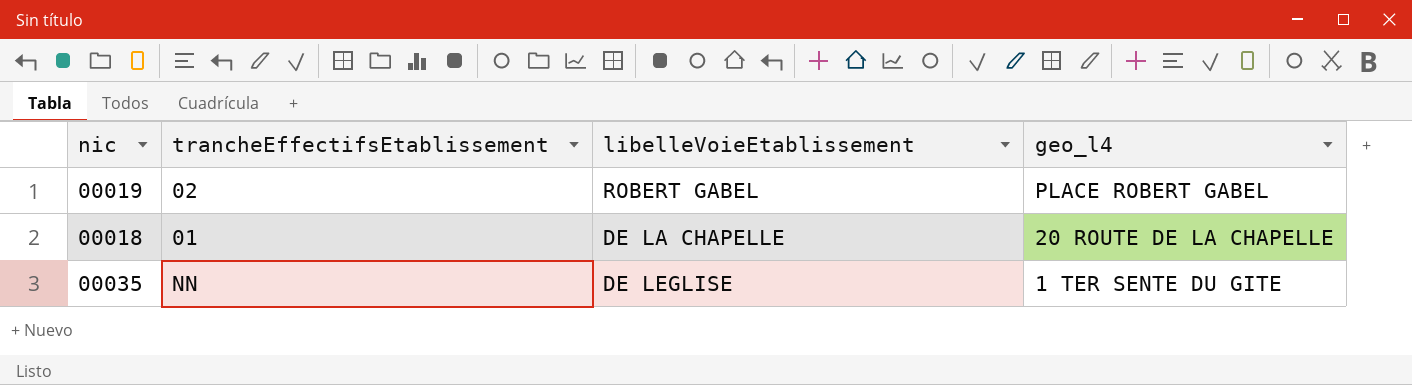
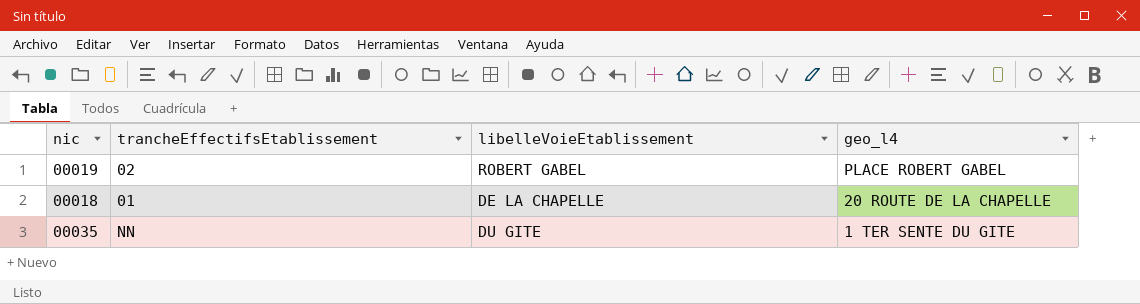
00035 | libelleVoieEtablissement: DE LEGLISE -> DU GITE

